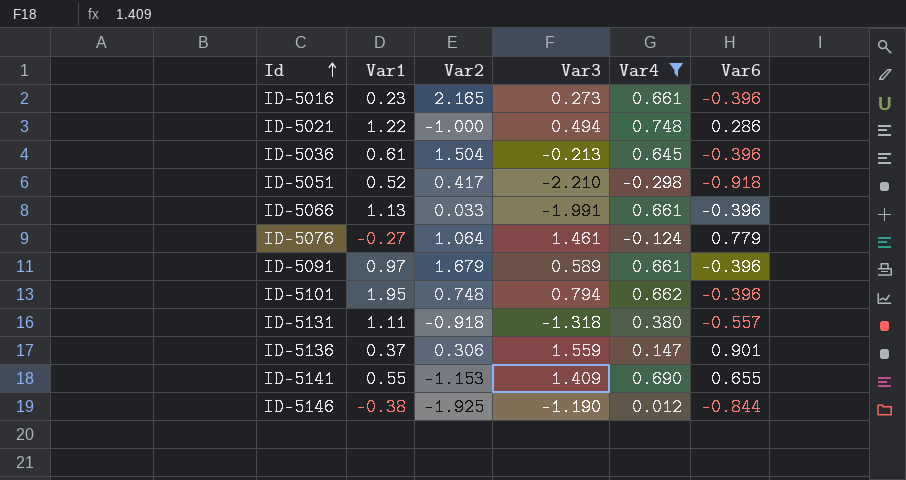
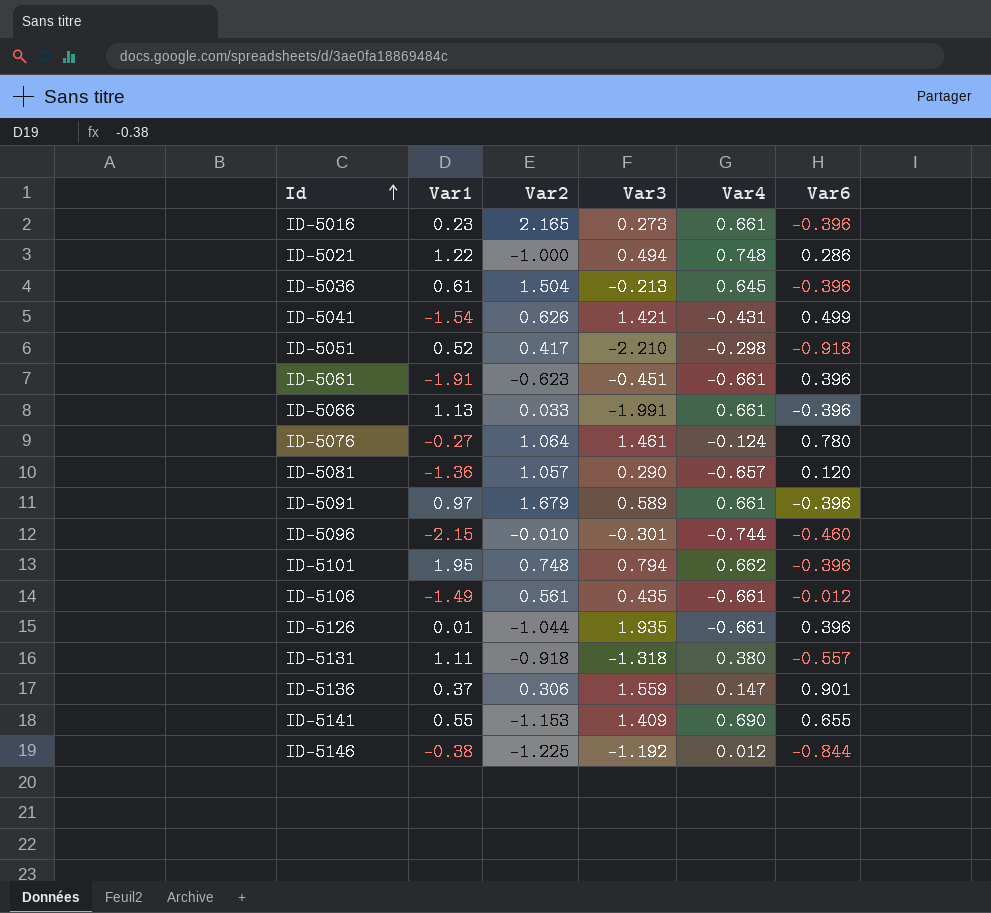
filter: Var4 >= -0.298 -> none
ID-5076 | Var6: 0.779 -> 0.780
ID-5146 | Var2: -1.925 -> -1.225
ID-5146 | Var3: -1.190 -> -1.192

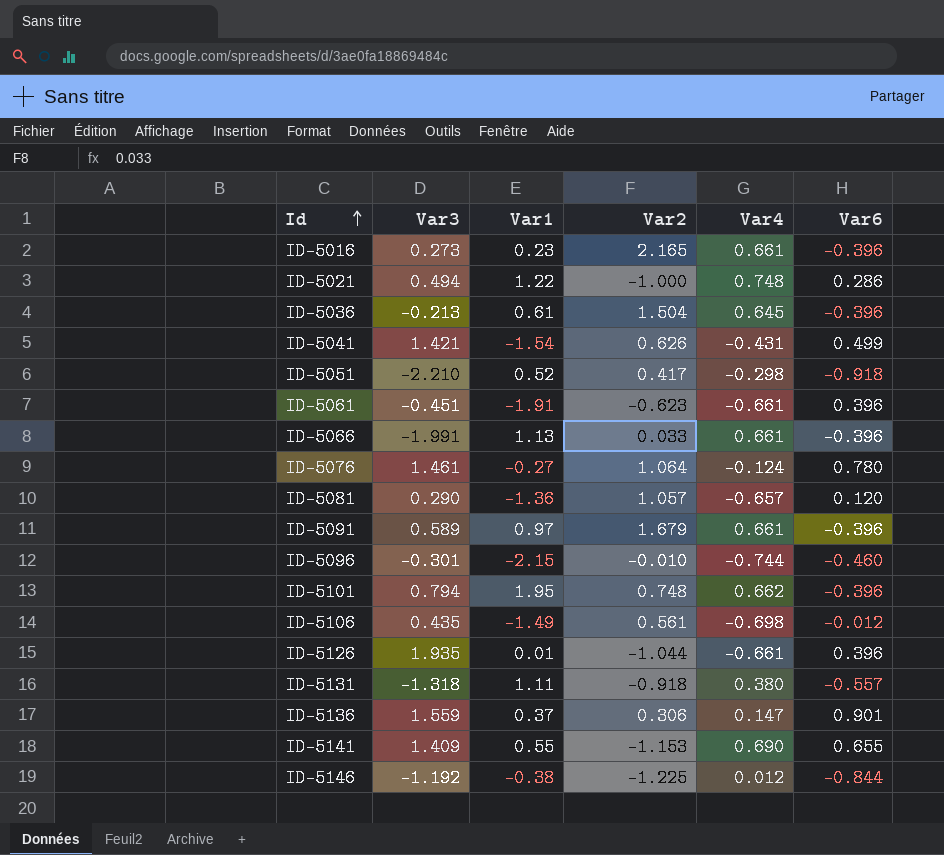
column Var3 | position: 4 -> 2
ID-5106 | Var4: -0.661 -> -0.698

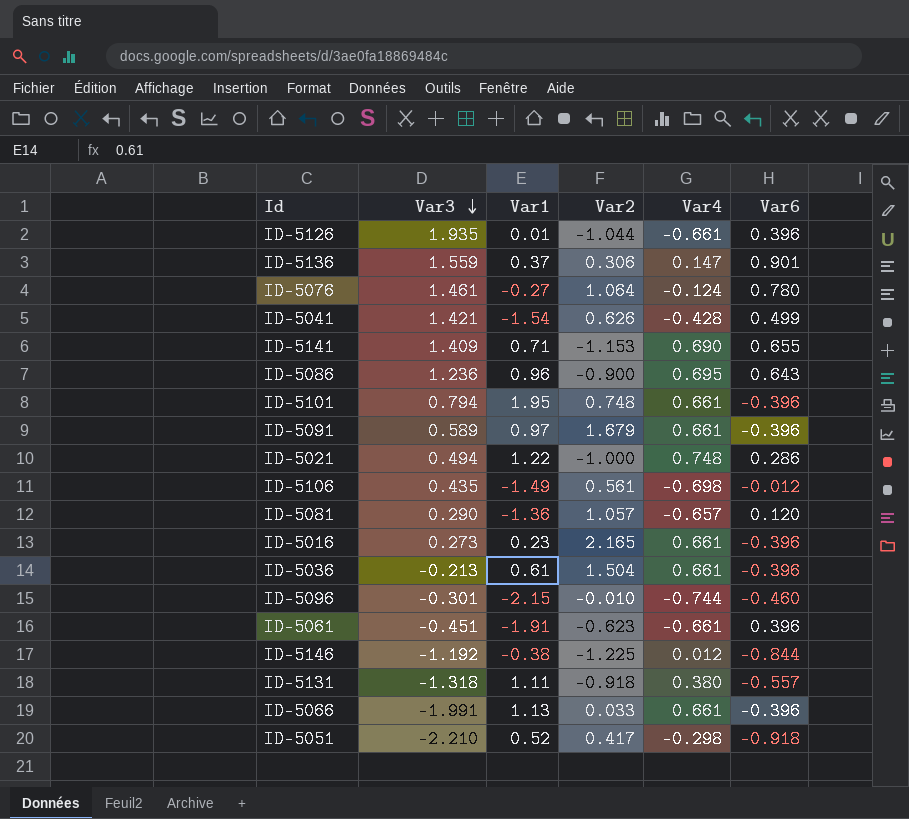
row order: Id ascending -> Var3 descending
ID-5041 | Var4: -0.431 -> -0.428
ID-5141 | Var1: 0.55 -> 0.71
row ID-5086: none -> 1.236 | 0.96 | -0.900 | 0.695 | 0.643
ID-5101 | Var4: 0.662 -> 0.661
ID-5036 | Var4: 0.645 -> 0.661

